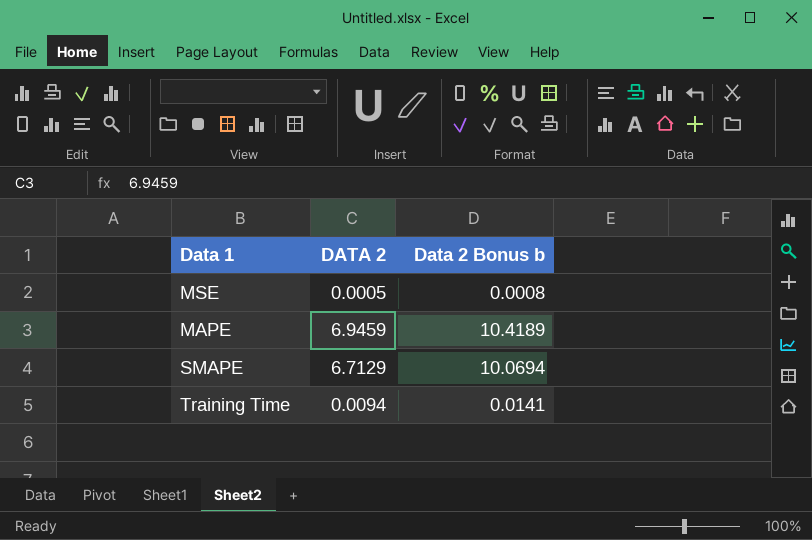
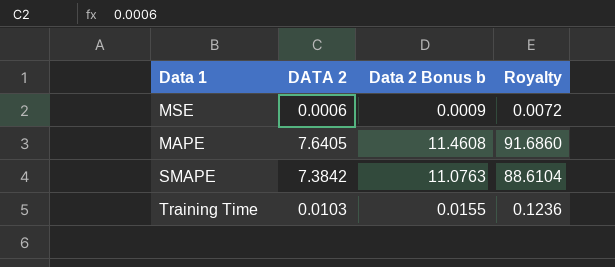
column Royalty | formula: none -> [DATA 2] * 12
MSE | DATA 2: 0.0005 -> 0.0006
MSE | Data 2 Bonus b: 0.0008 -> 0.0009
MAPE | DATA 2: 6.9459 -> 7.6405
MAPE | Data 2 Bonus b: 10.4189 -> 11.4608
SMAPE | DATA 2: 6.7129 -> 7.3842
SMAPE | Data 2 Bonus b: 10.0694 -> 11.0763
Training Time | DATA 2: 0.0094 -> 0.0103
Training Time | Data 2 Bonus b: 0.0141 -> 0.0155

